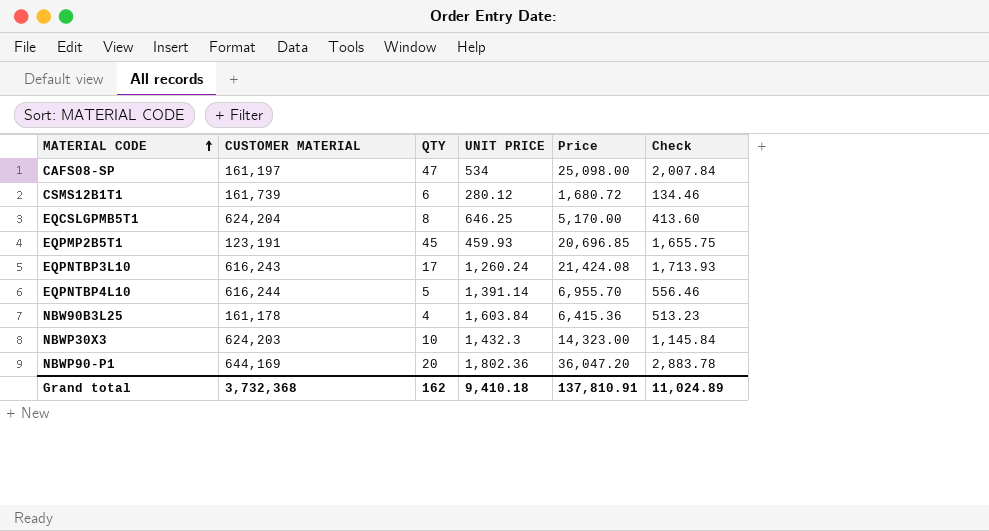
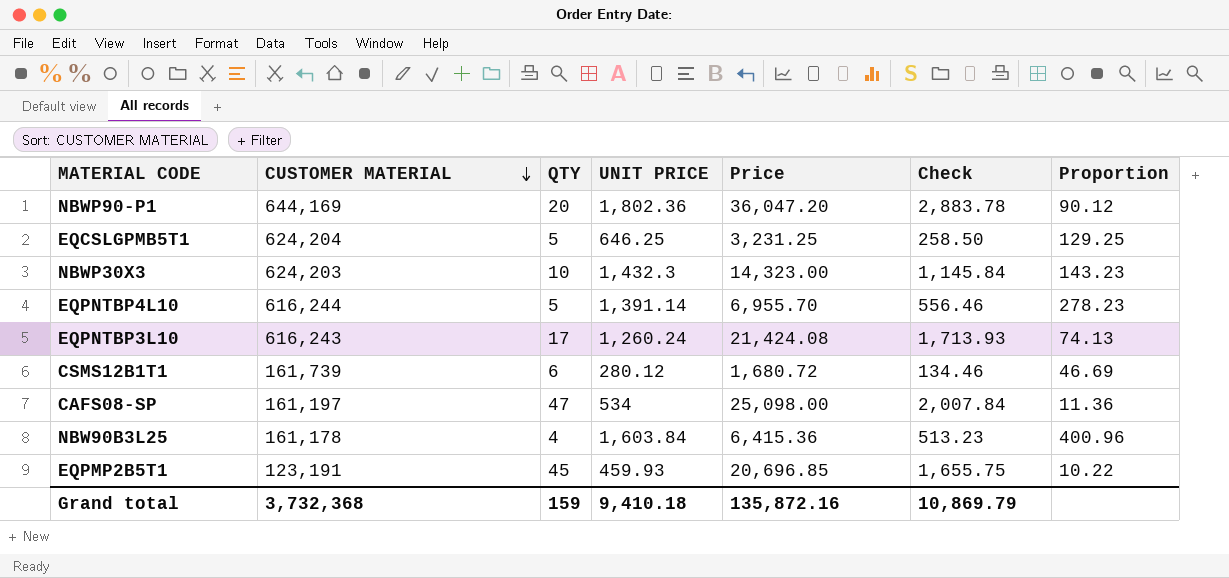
row order: MATERIAL CODE ascending -> CUSTOMER MATERIAL descending
column Proportion | formula: none -> [UNIT PRICE] / [QTY]
EQCSLGPMB5T1 | QTY: 8 -> 5
EQCSLGPMB5T1 | Price: 5,170.00 -> 3,231.25
EQCSLGPMB5T1 | Check: 413.60 -> 258.50
Grand total | QTY: 162 -> 159
Grand total | Price: 137,810.91 -> 135,872.16
Grand total | Check: 11,024.89 -> 10,869.79

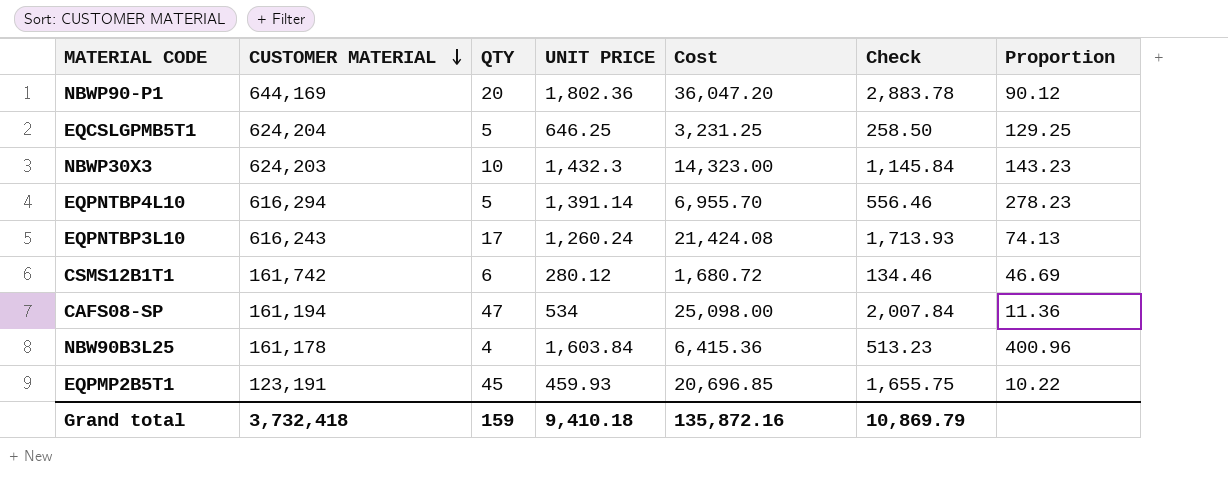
column name: Price -> Cost
EQPNTBP4L10 | CUSTOMER MATERIAL: 616,244 -> 616,294
CSMS12B1T1 | CUSTOMER MATERIAL: 161,739 -> 161,742
CAFS08-SP | CUSTOMER MATERIAL: 161,197 -> 161,194
Grand total | CUSTOMER MATERIAL: 3,732,368 -> 3,732,418

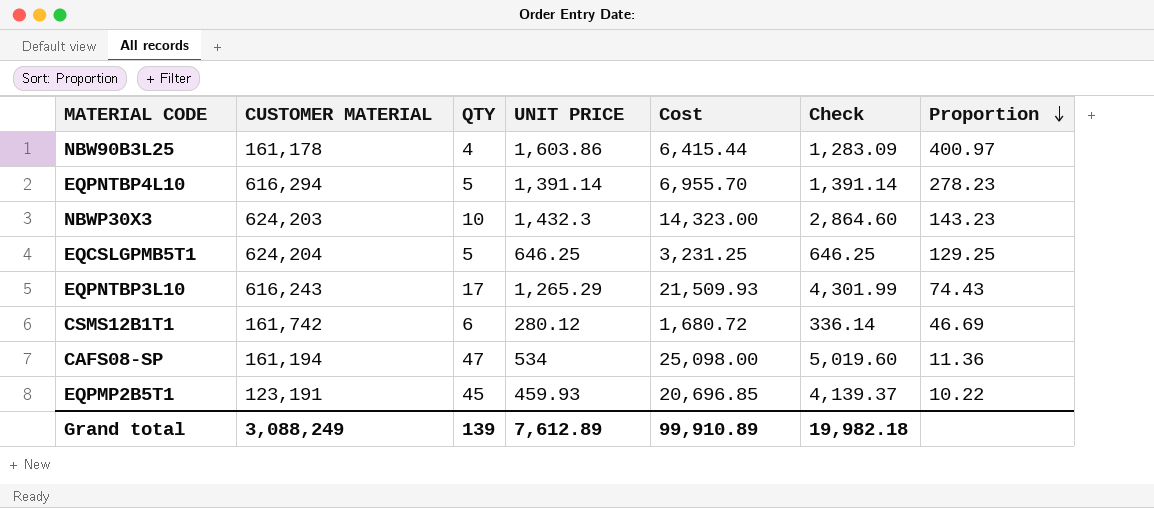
row order: CUSTOMER MATERIAL descending -> Proportion descending
column Check | formula: [Cost] * 0.08 -> [Cost] * 0.2
row NBWP90-P1: 644,169 | 20 | 1,802.36 | 36,047.20 | 2,883.78 | 90.12 -> none
NBW90B3L25 | UNIT PRICE: 1,603.84 -> 1,603.86
NBW90B3L25 | Cost: 6,415.36 -> 6,415.44
NBW90B3L25 | Proportion: 400.96 -> 400.97
EQPNTBP3L10 | UNIT PRICE: 1,260.24 -> 1,265.29
EQPNTBP3L10 | Cost: 21,424.08 -> 21,509.93
EQPNTBP3L10 | Proportion: 74.13 -> 74.43
Grand total | CUSTOMER MATERIAL: 3,732,418 -> 3,088,249
Grand total | QTY: 159 -> 139
Grand total | UNIT PRICE: 9,410.18 -> 7,612.89
Grand total | Cost: 135,872.16 -> 99,910.89
Grand total | Check: 10,869.79 -> 19,982.18

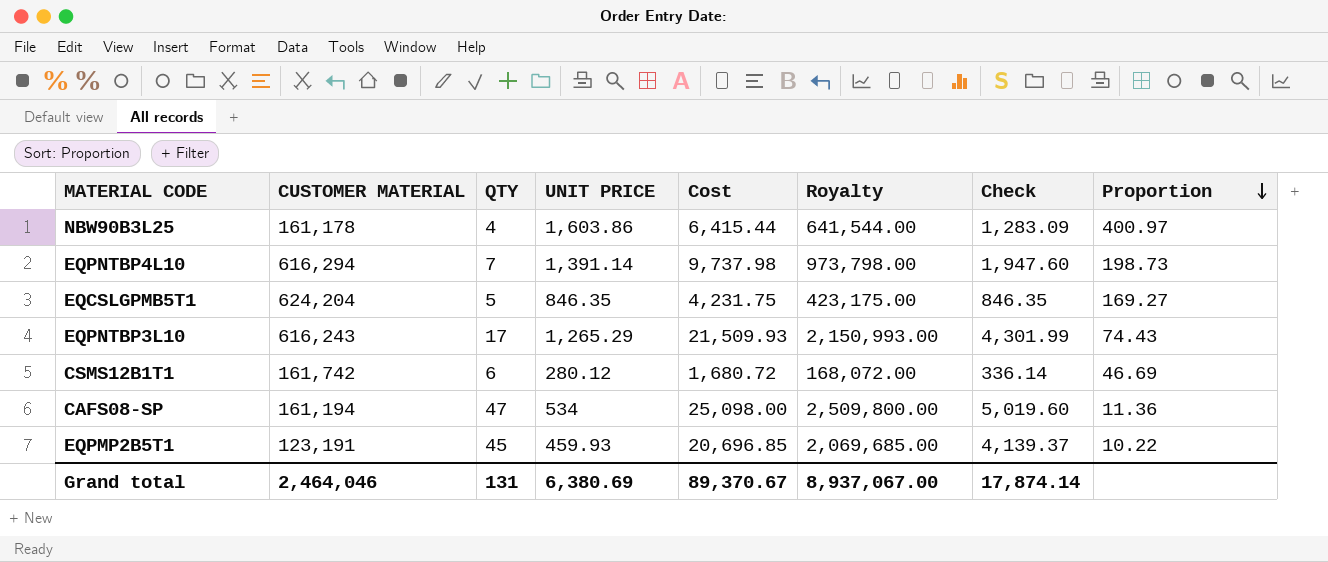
column Royalty | formula: none -> [Cost] * 100
row NBWP30X3: 624,203 | 10 | 1,432.3 | 14,323.00 | 2,864.60 | 143.23 -> none
EQPNTBP4L10 | QTY: 5 -> 7
EQPNTBP4L10 | Cost: 6,955.70 -> 9,737.98
EQPNTBP4L10 | Check: 1,391.14 -> 1,947.60
EQPNTBP4L10 | Proportion: 278.23 -> 198.73
EQCSLGPMB5T1 | UNIT PRICE: 646.25 -> 846.35
EQCSLGPMB5T1 | Cost: 3,231.25 -> 4,231.75
EQCSLGPMB5T1 | Check: 646.25 -> 846.35
EQCSLGPMB5T1 | Proportion: 129.25 -> 169.27
Grand total | CUSTOMER MATERIAL: 3,088,249 -> 2,464,046
Grand total | QTY: 139 -> 131
Grand total | UNIT PRICE: 7,612.89 -> 6,380.69
Grand total | Cost: 99,910.89 -> 89,370.67
Grand total | Check: 19,982.18 -> 17,874.14

